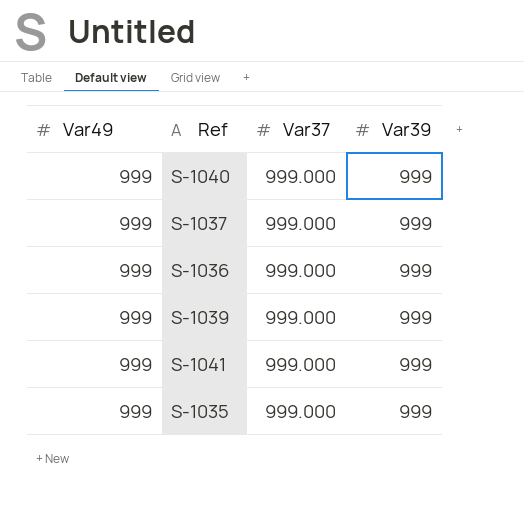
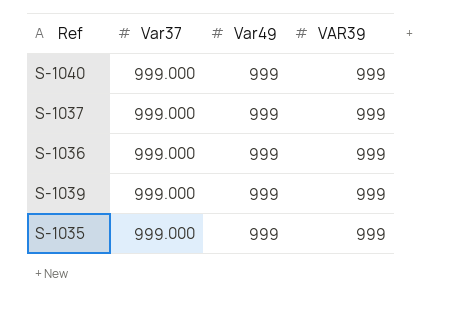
column Var49 | position: 1 -> 3
column name: Var39 -> VAR39
row S-1041: 999 | 999.000 | 999 -> none

